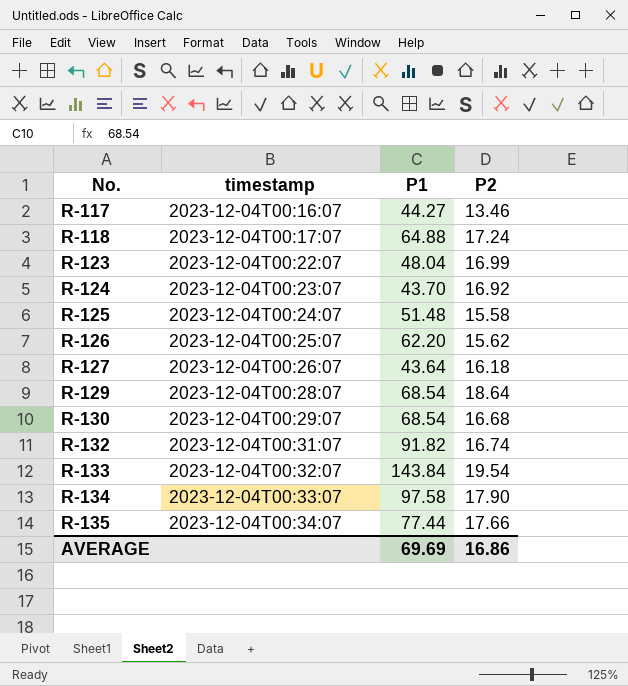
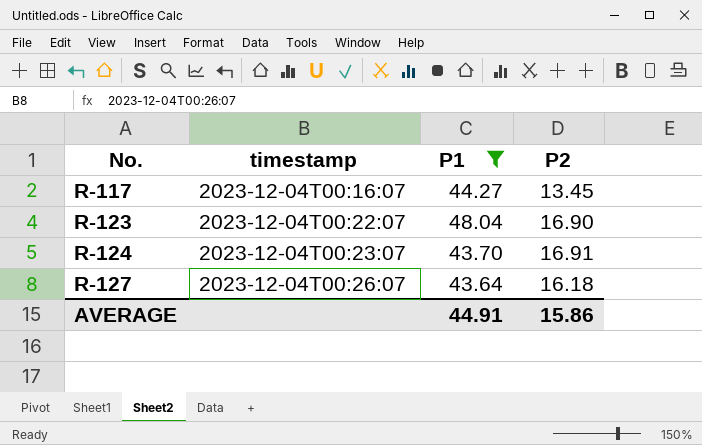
filter: none -> P1 <= 48.04
R-117 | P2: 13.46 -> 13.45
R-123 | P2: 16.99 -> 16.90
R-124 | P2: 16.92 -> 16.91
AVERAGE | P1: 69.69 -> 44.91
AVERAGE | P2: 16.86 -> 15.86

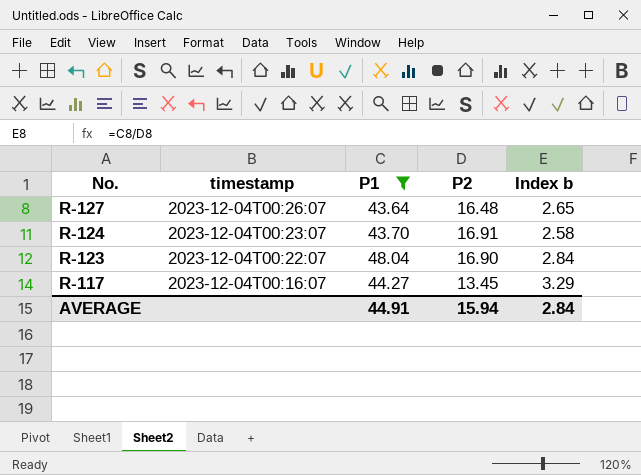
row order: No. ascending -> No. descending
column Index b | formula: none -> [P1] / [P2]
R-127 | P2: 16.18 -> 16.48
AVERAGE | P2: 15.86 -> 15.94

